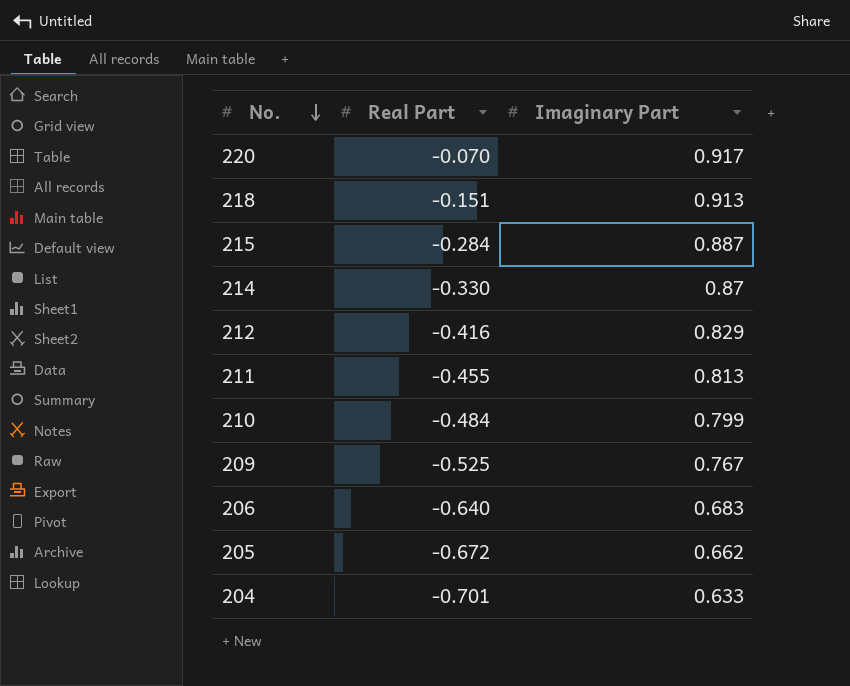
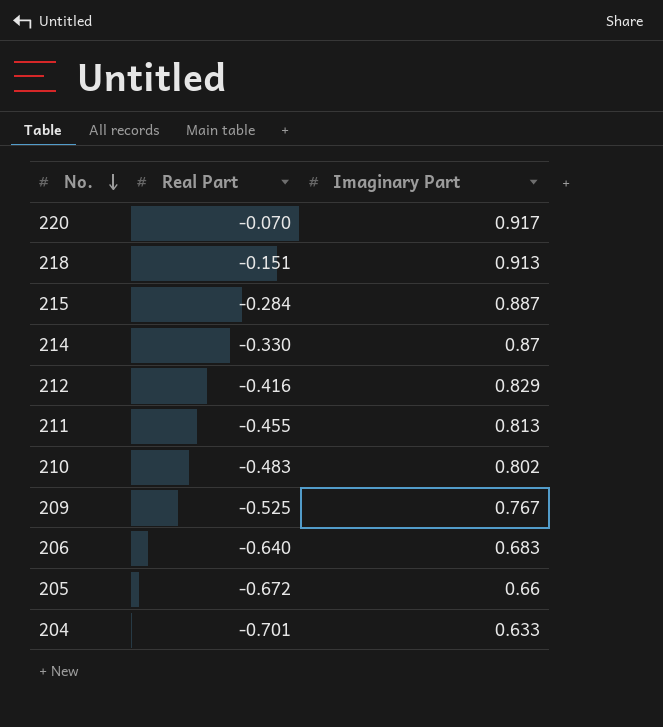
210 | Real Part: -0.484 -> -0.483
210 | Imaginary Part: 0.799 -> 0.802
205 | Imaginary Part: 0.662 -> 0.66

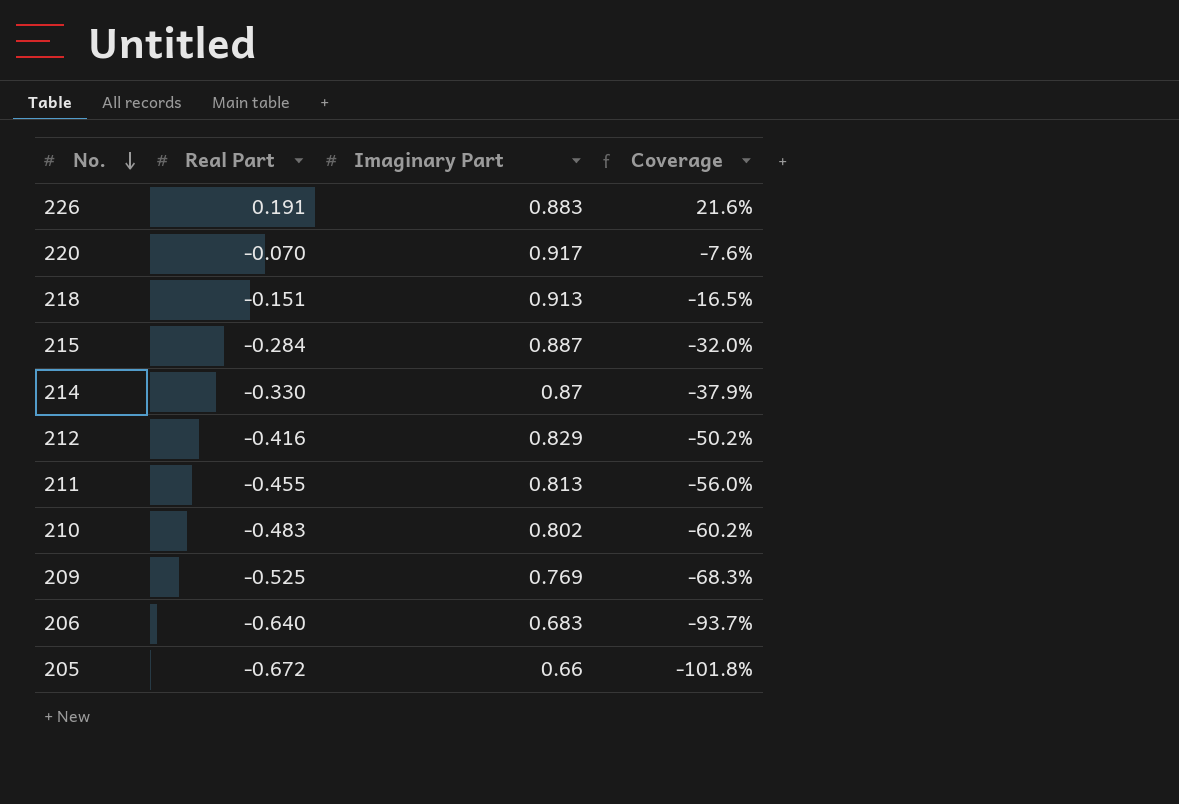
column Coverage | formula: none -> [Real Part] / [Imaginary Part]
row 204: -0.701 | 0.633 -> none
row 226: none -> 0.191 | 0.883 | 21.6%
209 | Imaginary Part: 0.767 -> 0.769

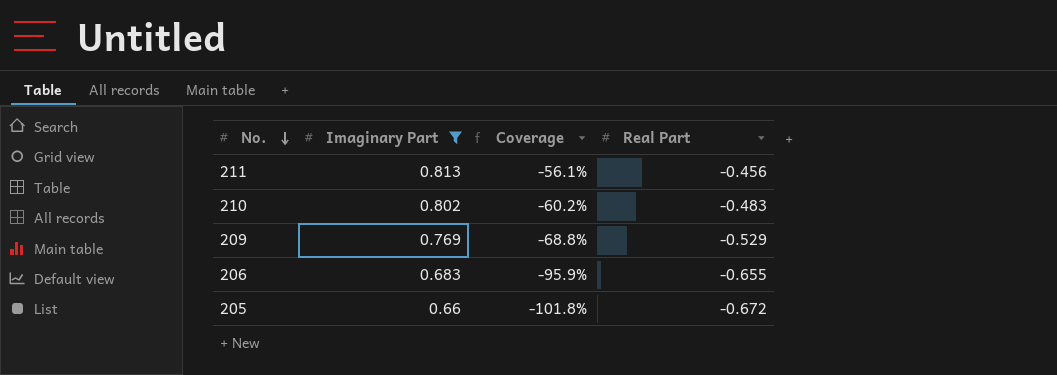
filter: none -> Imaginary Part <= 0.813
column Real Part | position: 2 -> 4
211 | Coverage: -56.0% -> -56.1%
211 | Real Part: -0.455 -> -0.456
209 | Coverage: -68.3% -> -68.8%
209 | Real Part: -0.525 -> -0.529
206 | Coverage: -93.7% -> -95.9%
206 | Real Part: -0.640 -> -0.655

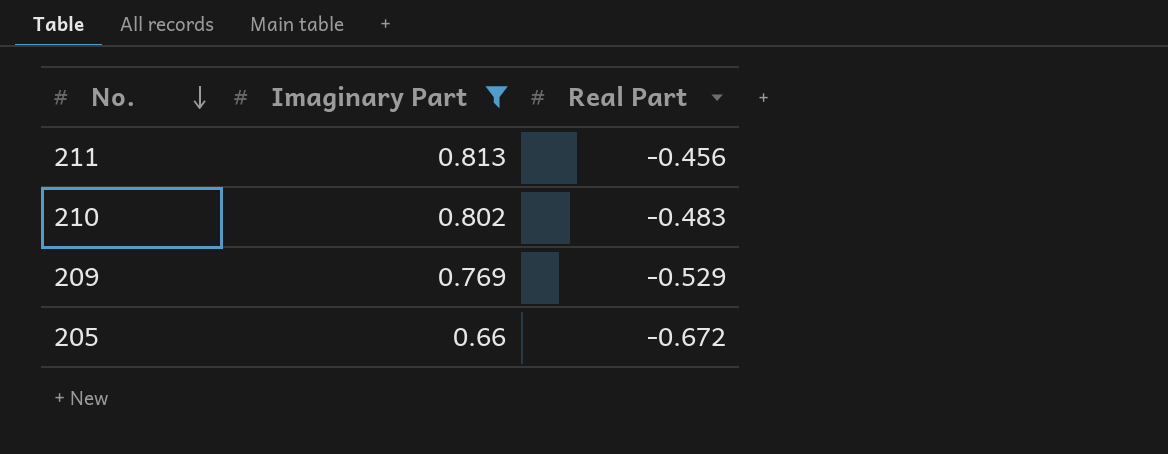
column Coverage | formula: [Real Part] / [Imaginary Part] -> none
row 206: 0.683 | -95.9% | -0.655 -> none

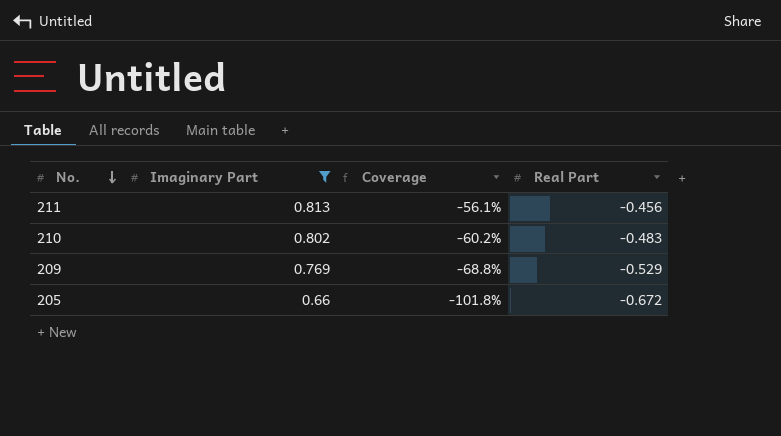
column Coverage | formula: none -> [Real Part] / [Imaginary Part]

